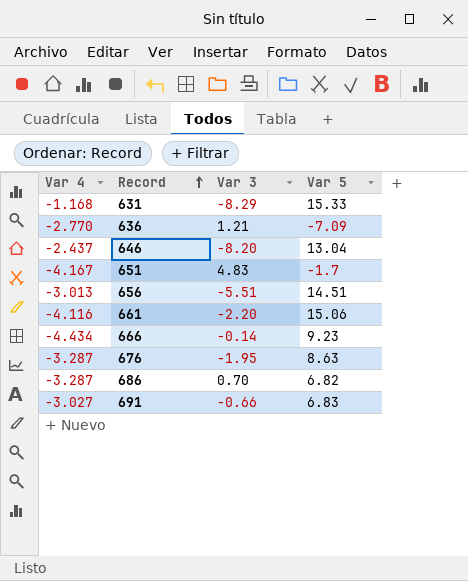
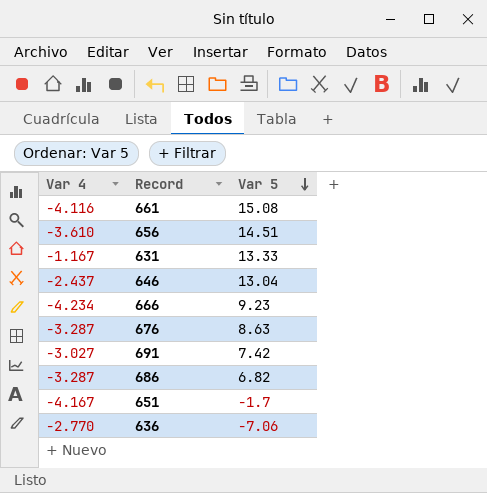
row order: Record ascending -> Var 5 descending
column Var 3 | position: 3 -> none
661 | Var 5: 15.06 -> 15.08
656 | Var 4: -3.013 -> -3.610
631 | Var 4: -1.168 -> -1.167
631 | Var 5: 15.33 -> 13.33
666 | Var 4: -4.434 -> -4.234
691 | Var 5: 6.83 -> 7.42
636 | Var 5: -7.09 -> -7.06

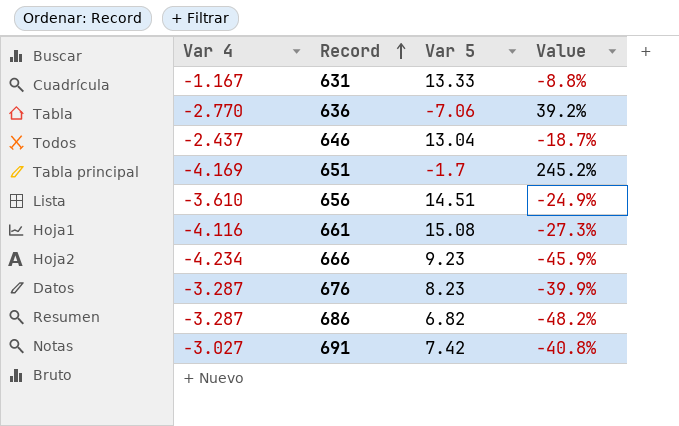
row order: Var 5 descending -> Record ascending
column Value | formula: none -> [Var 4] / [Var 5]
651 | Var 4: -4.167 -> -4.169
676 | Var 5: 8.63 -> 8.23

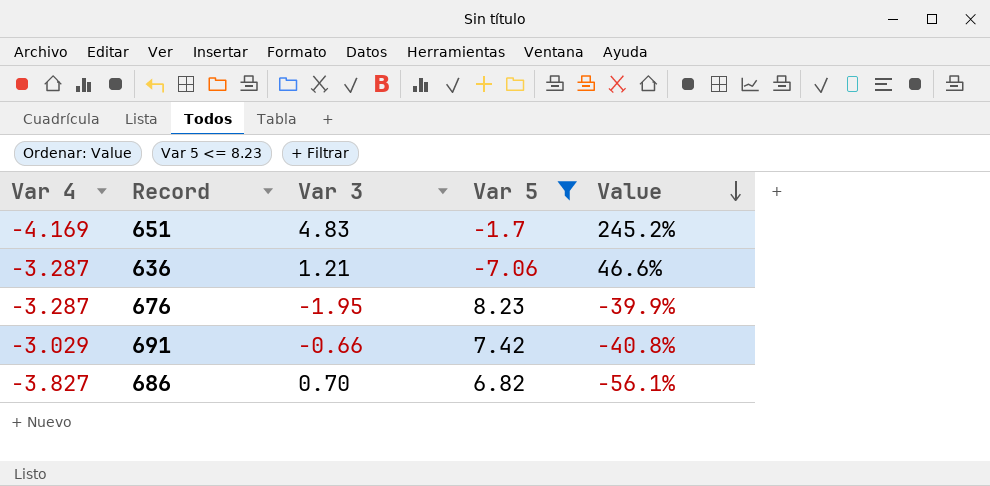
filter: none -> Var 5 <= 8.23
row order: Record ascending -> Value descending
column Var 3 | position: none -> 3
636 | Var 4: -2.770 -> -3.287
636 | Value: 39.2% -> 46.6%
691 | Var 4: -3.027 -> -3.029
686 | Var 4: -3.287 -> -3.827
686 | Value: -48.2% -> -56.1%

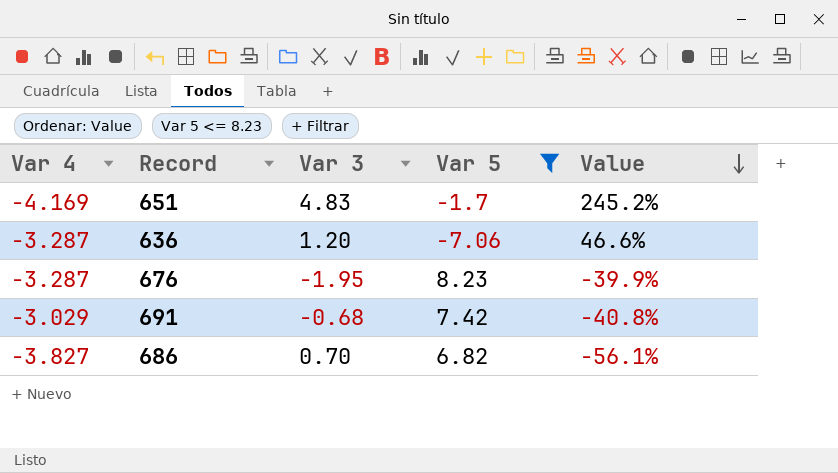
636 | Var 3: 1.21 -> 1.20
691 | Var 3: -0.66 -> -0.68

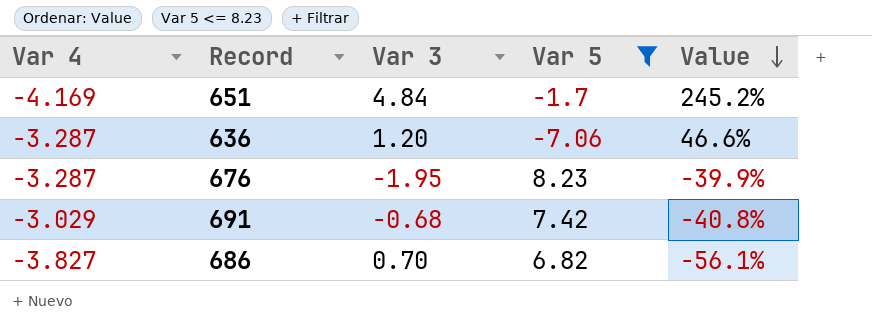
651 | Var 3: 4.83 -> 4.84

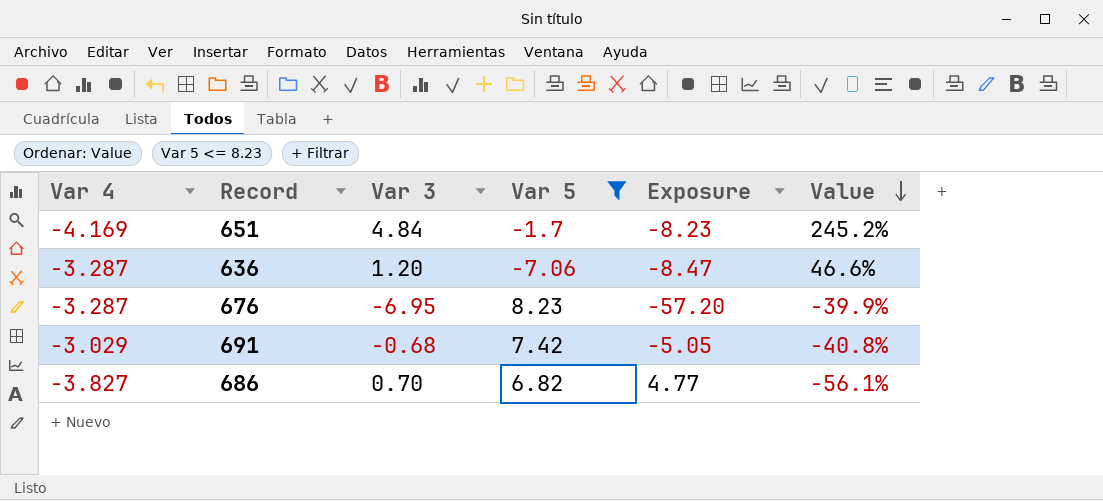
column Exposure | formula: none -> [Var 3] * [Var 5]
676 | Var 3: -1.95 -> -6.95

